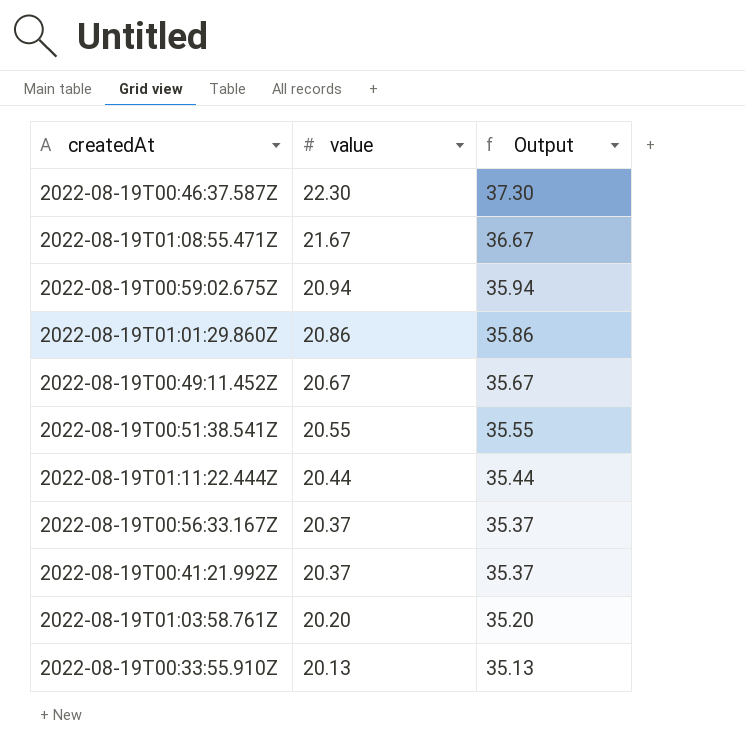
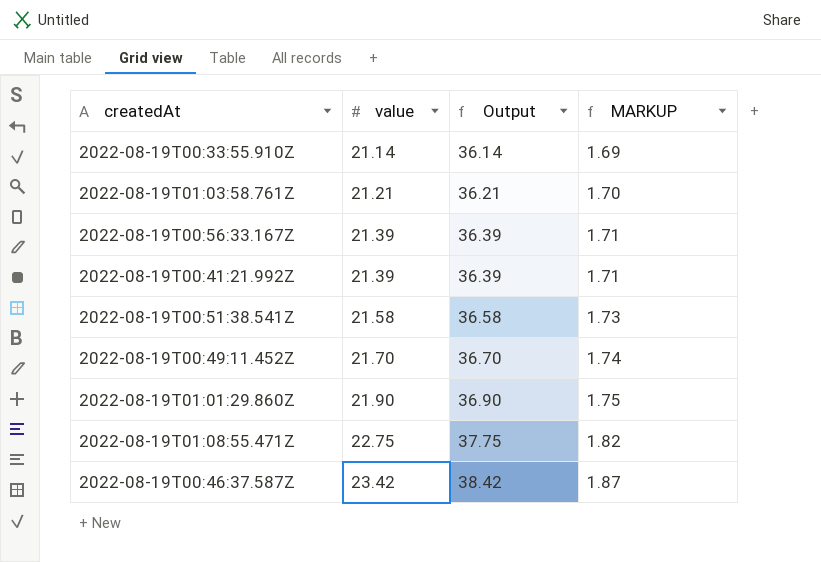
row order: value descending -> value ascending
column MARKUP | formula: none -> [value] * 0.08
row 2022-08-19T00:59:02.675Z: 20.94 | 35.94 -> none
row 2022-08-19T01:11:22.444Z: 20.44 | 35.44 -> none
2022-08-19T00:33:55.910Z | value: 20.13 -> 21.14
2022-08-19T00:33:55.910Z | Output: 35.13 -> 36.14
2022-08-19T01:03:58.761Z | value: 20.20 -> 21.21
2022-08-19T01:03:58.761Z | Output: 35.20 -> 36.21
2022-08-19T00:56:33.167Z | value: 20.37 -> 21.39
2022-08-19T00:56:33.167Z | Output: 35.37 -> 36.39
2022-08-19T00:41:21.992Z | value: 20.37 -> 21.39
2022-08-19T00:41:21.992Z | Output: 35.37 -> 36.39
2022-08-19T00:51:38.541Z | value: 20.55 -> 21.58
2022-08-19T00:51:38.541Z | Output: 35.55 -> 36.58
2022-08-19T00:49:11.452Z | value: 20.67 -> 21.70
2022-08-19T00:49:11.452Z | Output: 35.67 -> 36.70
2022-08-19T01:01:29.860Z | value: 20.86 -> 21.90
2022-08-19T01:01:29.860Z | Output: 35.86 -> 36.90
2022-08-19T01:08:55.471Z | value: 21.67 -> 22.75
2022-08-19T01:08:55.471Z | Output: 36.67 -> 37.75
2022-08-19T00:46:37.587Z | value: 22.30 -> 23.42
2022-08-19T00:46:37.587Z | Output: 37.30 -> 38.42

